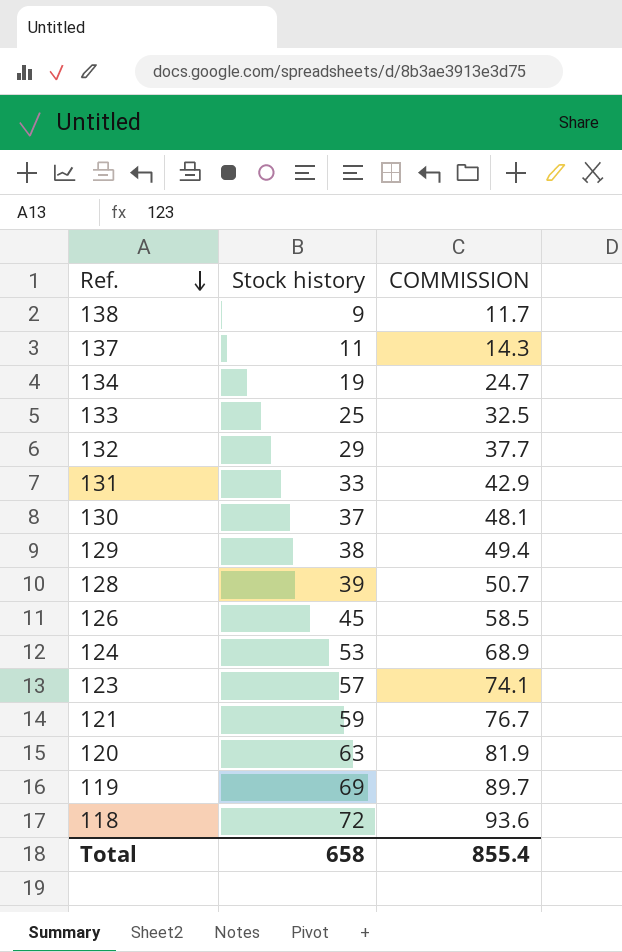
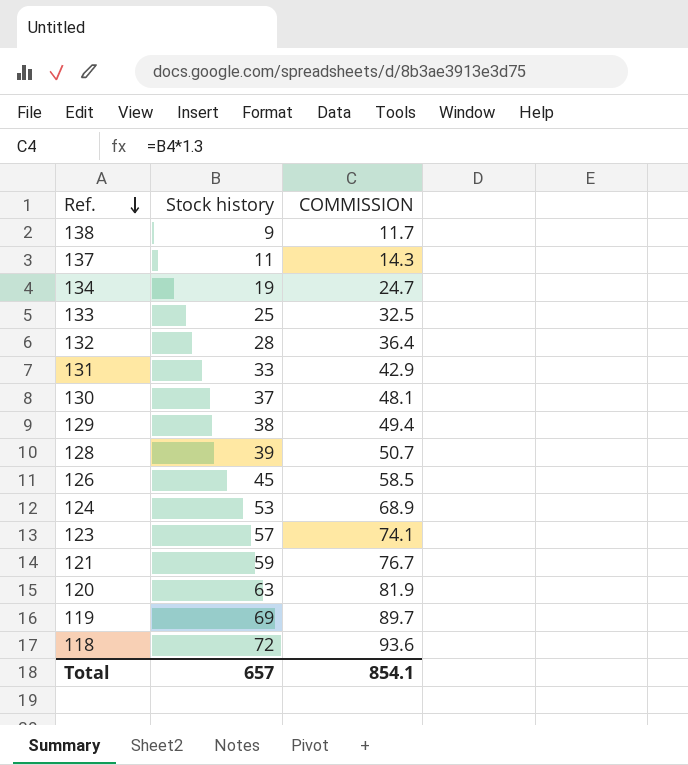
132 | Stock history: 29 -> 28
132 | COMMISSION: 37.7 -> 36.4
Total | Stock history: 658 -> 657
Total | COMMISSION: 855.4 -> 854.1

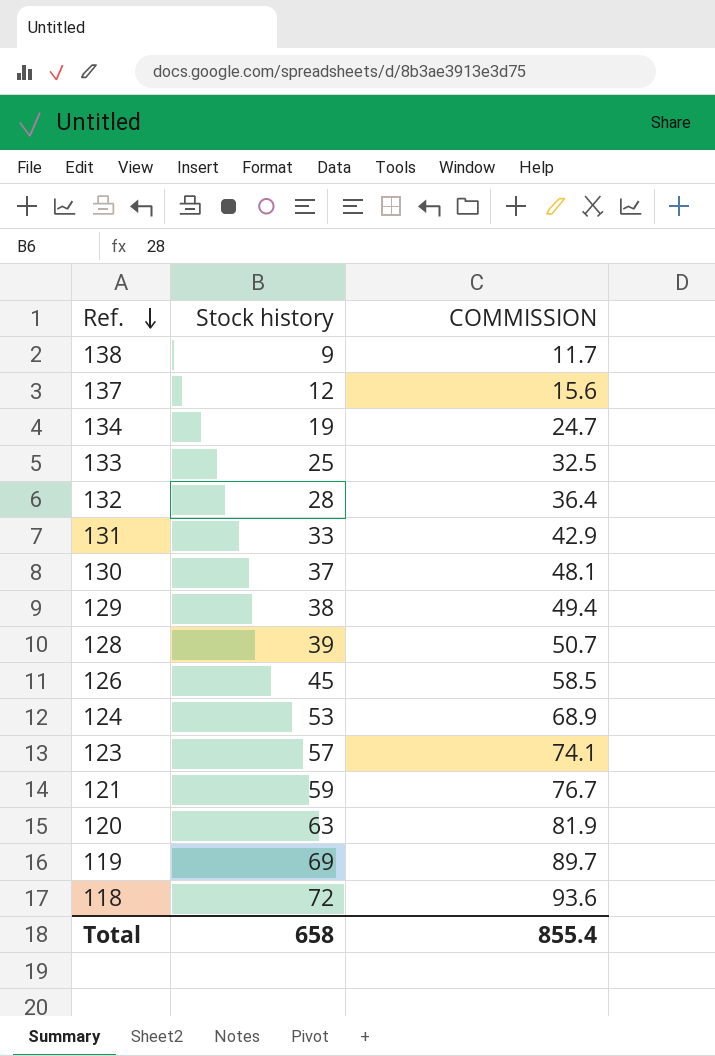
137 | Stock history: 11 -> 12
137 | COMMISSION: 14.3 -> 15.6
Total | Stock history: 657 -> 658
Total | COMMISSION: 854.1 -> 855.4

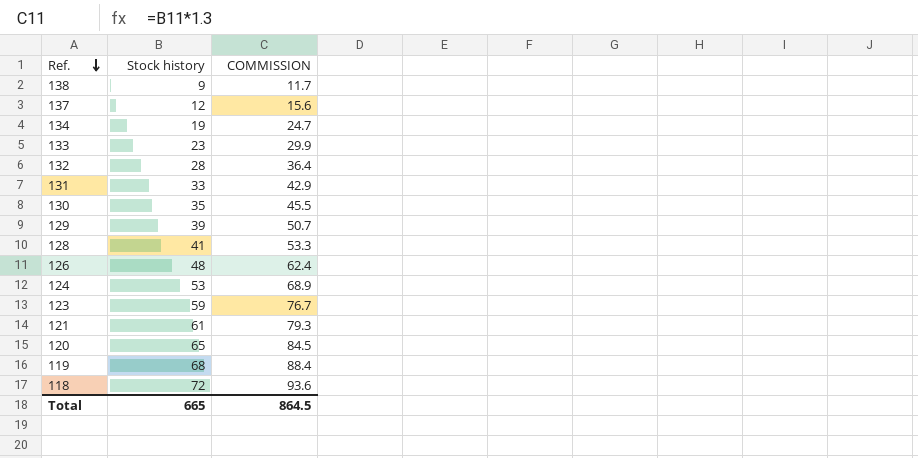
133 | Stock history: 25 -> 23
133 | COMMISSION: 32.5 -> 29.9
130 | Stock history: 37 -> 35
130 | COMMISSION: 48.1 -> 45.5
129 | Stock history: 38 -> 39
129 | COMMISSION: 49.4 -> 50.7
128 | Stock history: 39 -> 41
128 | COMMISSION: 50.7 -> 53.3
126 | Stock history: 45 -> 48
126 | COMMISSION: 58.5 -> 62.4
123 | Stock history: 57 -> 59
123 | COMMISSION: 74.1 -> 76.7
121 | Stock history: 59 -> 61
121 | COMMISSION: 76.7 -> 79.3
120 | Stock history: 63 -> 65
120 | COMMISSION: 81.9 -> 84.5
119 | Stock history: 69 -> 68
119 | COMMISSION: 89.7 -> 88.4
Total | Stock history: 658 -> 665
Total | COMMISSION: 855.4 -> 864.5

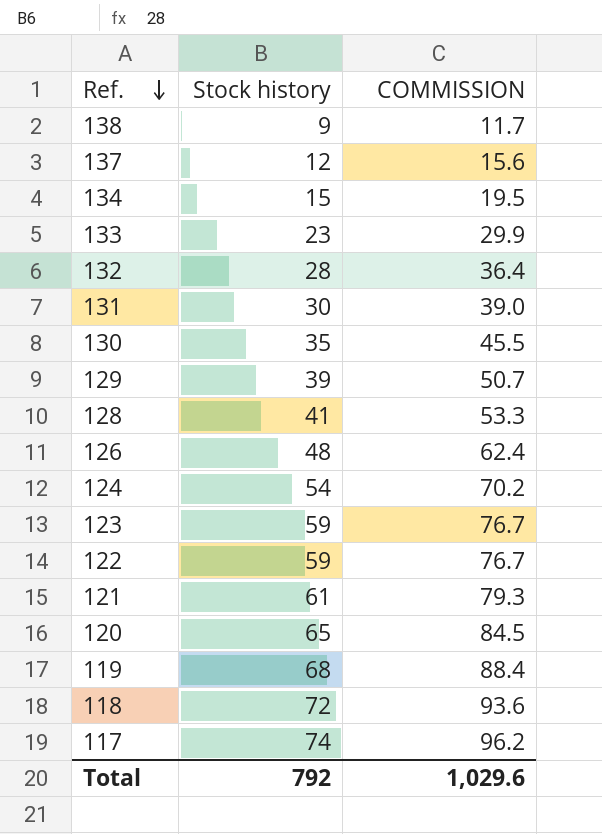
134 | Stock history: 19 -> 15
134 | COMMISSION: 24.7 -> 19.5
131 | Stock history: 33 -> 30
131 | COMMISSION: 42.9 -> 39.0
124 | Stock history: 53 -> 54
124 | COMMISSION: 68.9 -> 70.2
row 122: none -> 59 | 76.7
row 117: none -> 74 | 96.2
Total | Stock history: 665 -> 792
Total | COMMISSION: 864.5 -> 1,029.6

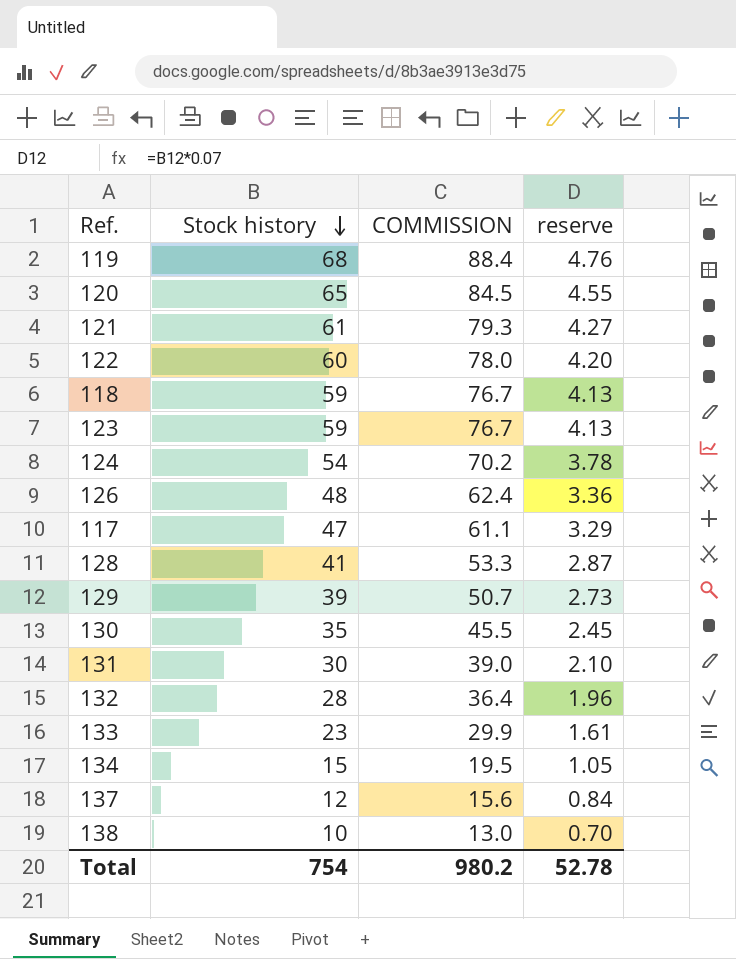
row order: Ref. descending -> Stock history descending
column reserve | formula: none -> [Stock history] * 0.07
122 | Stock history: 59 -> 60
122 | COMMISSION: 76.7 -> 78.0
118 | Stock history: 72 -> 59
118 | COMMISSION: 93.6 -> 76.7
117 | Stock history: 74 -> 47
117 | COMMISSION: 96.2 -> 61.1
138 | Stock history: 9 -> 10
138 | COMMISSION: 11.7 -> 13.0
Total | Stock history: 792 -> 754
Total | COMMISSION: 1,029.6 -> 980.2

